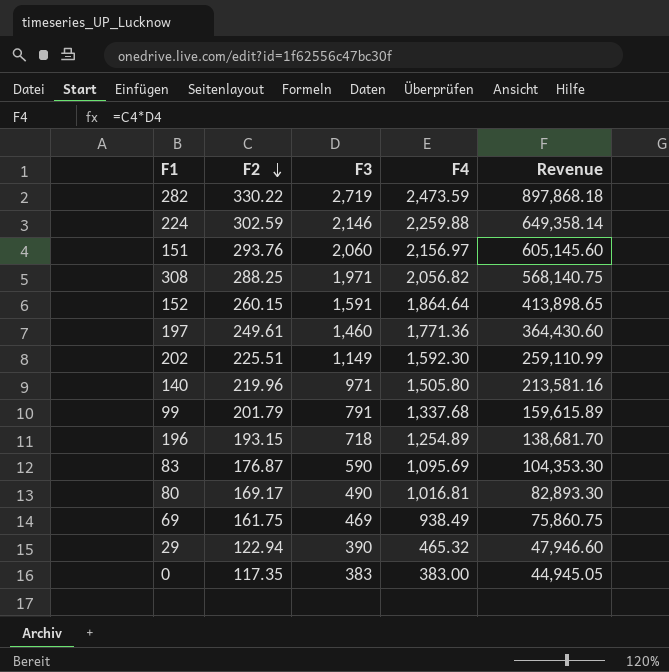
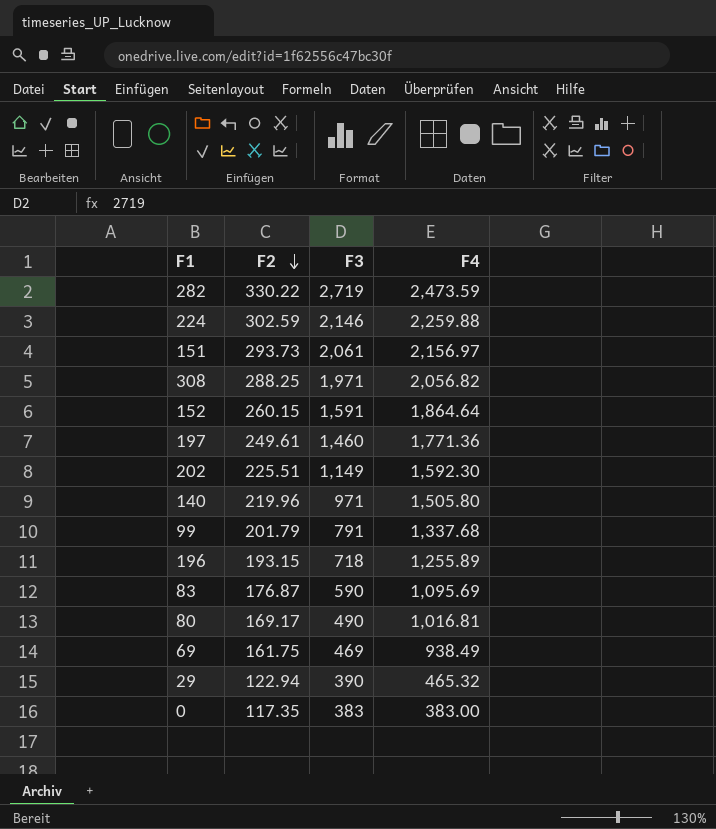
column Revenue | formula: [F2] * [F3] -> none
151 | F2: 293.76 -> 293.73
151 | F3: 2,060 -> 2,061
196 | F4: 1,254.89 -> 1,255.89

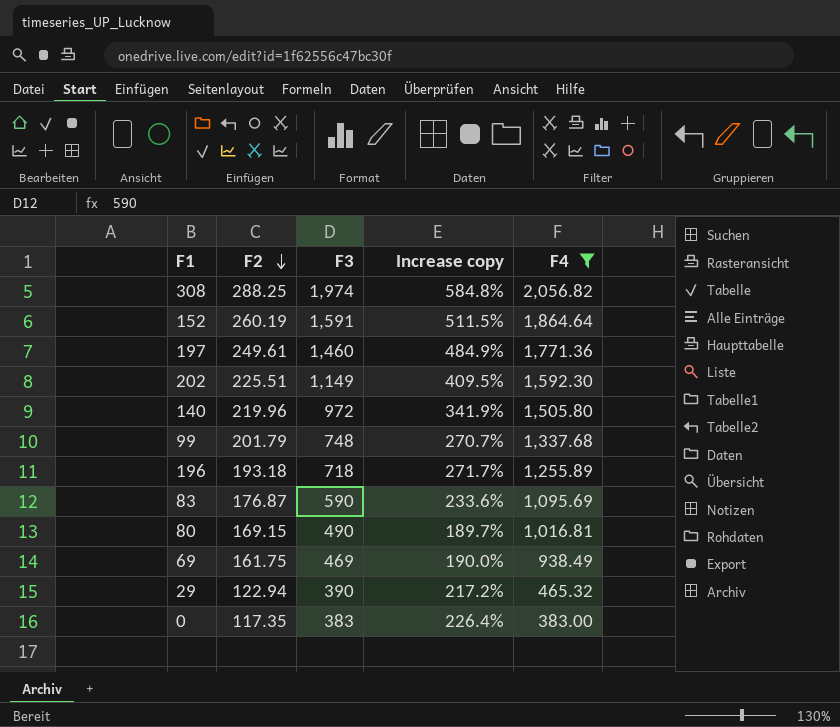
filter: none -> F4 <= 2,056.82
column Increase copy | formula: none -> ([F3] - [F2]) / [F2]
308 | F3: 1,971 -> 1,974
152 | F2: 260.15 -> 260.19
140 | F3: 971 -> 972
99 | F3: 791 -> 748
196 | F2: 193.15 -> 193.18
80 | F2: 169.17 -> 169.15

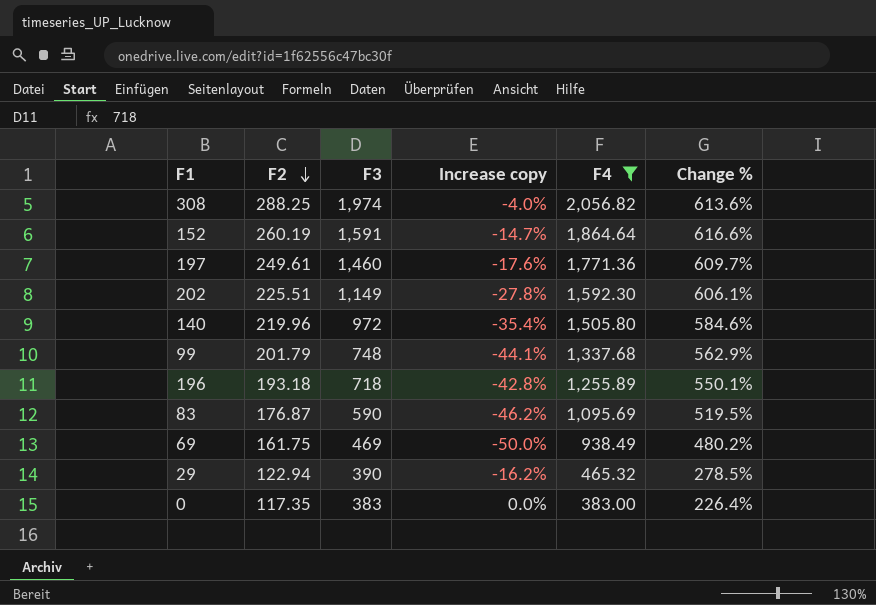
column Increase copy | formula: ([F3] - [F2]) / [F2] -> ([F3] - [F4]) / [F4]
column Change % | formula: none -> ([F4] - [F2]) / [F2]
row 80: 169.15 | 490 | 189.7% | 1,016.81 -> none

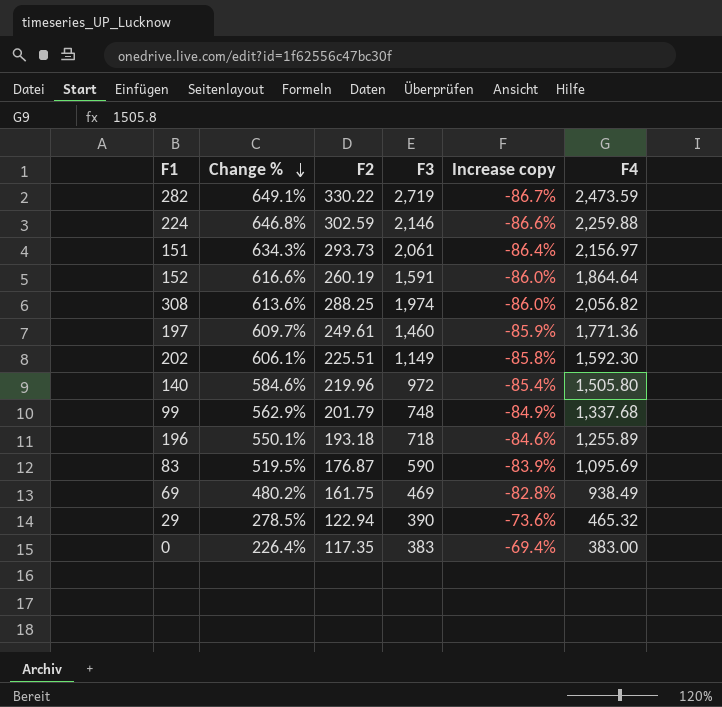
filter: F4 <= 2,056.82 -> none
row order: F2 descending -> Change % descending
column Change % | position: 6 -> 2
column Increase copy | formula: ([F3] - [F4]) / [F4] -> ([F2] - [F4]) / [F4]

